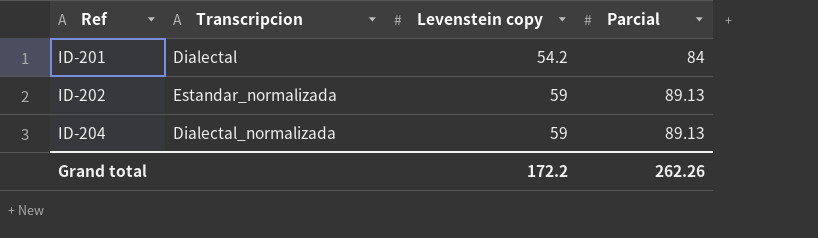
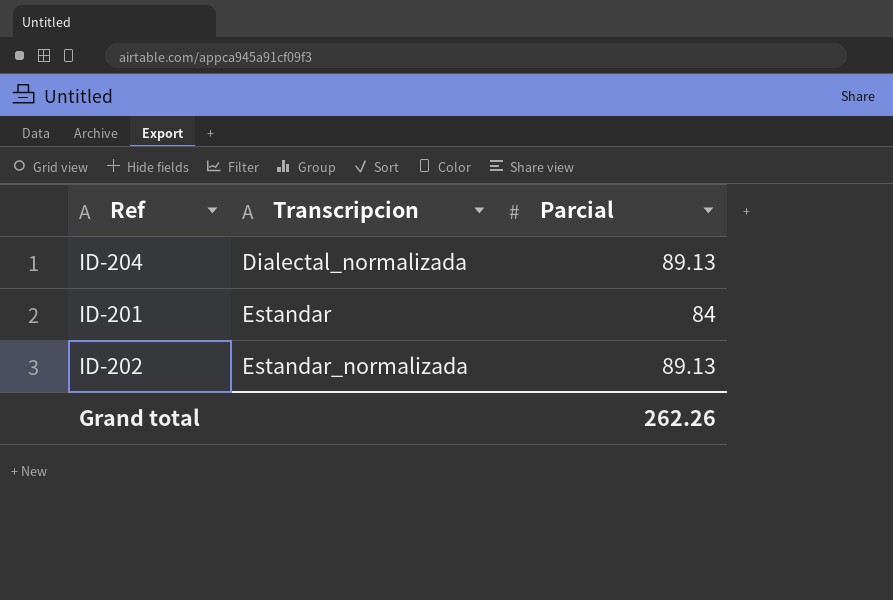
row order: Ref ascending -> Transcripcion ascending
column Levenstein copy | position: 3 -> none
ID-201 | Transcripcion: Dialectal -> Estandar

